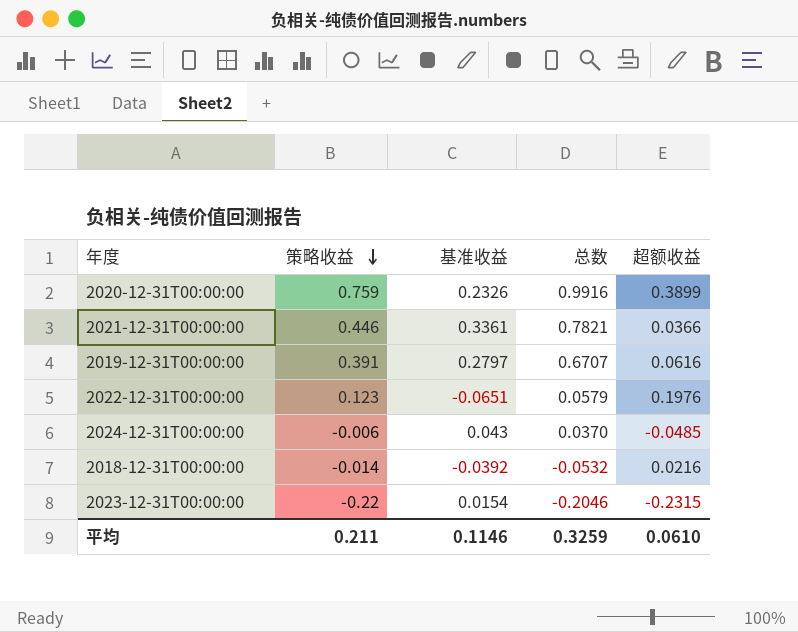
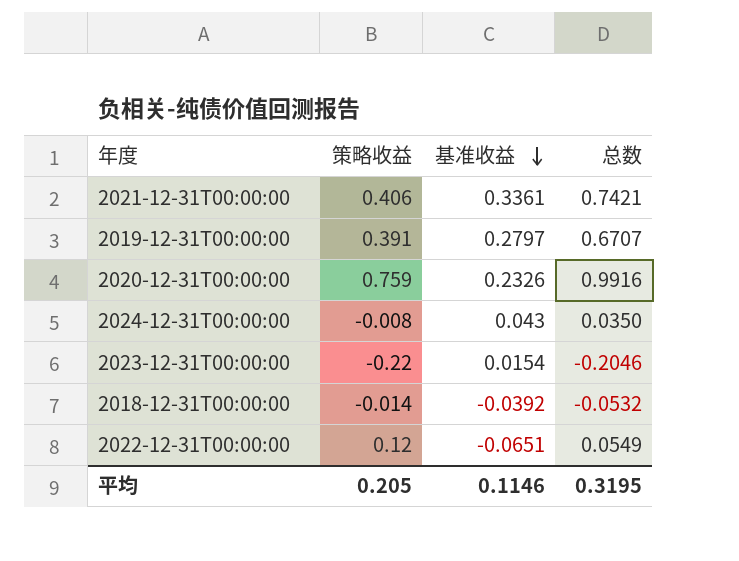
row order: 策略收益 descending -> 基准收益 descending
column 超额收益 | position: 5 -> none
2021-12-31T00:00:00 | 策略收益: 0.446 -> 0.406
2021-12-31T00:00:00 | 总数: 0.7821 -> 0.7421
2024-12-31T00:00:00 | 策略收益: -0.006 -> -0.008
2024-12-31T00:00:00 | 总数: 0.0370 -> 0.0350
2022-12-31T00:00:00 | 策略收益: 0.123 -> 0.12
2022-12-31T00:00:00 | 总数: 0.0579 -> 0.0549
平均 | 策略收益: 0.211 -> 0.205
平均 | 总数: 0.3259 -> 0.3195

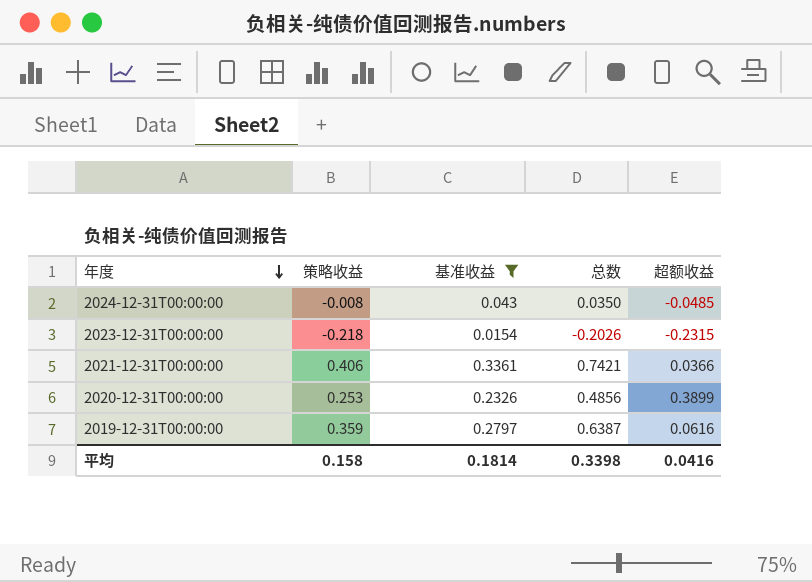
filter: none -> 基准收益 >= 0.0154
row order: 基准收益 descending -> 年度 descending
column 超额收益 | position: none -> 5
2023-12-31T00:00:00 | 策略收益: -0.22 -> -0.218
2023-12-31T00:00:00 | 总数: -0.2046 -> -0.2026
2020-12-31T00:00:00 | 策略收益: 0.759 -> 0.253
2020-12-31T00:00:00 | 总数: 0.9916 -> 0.4856
2019-12-31T00:00:00 | 策略收益: 0.391 -> 0.359
2019-12-31T00:00:00 | 总数: 0.6707 -> 0.6387
平均 | 策略收益: 0.205 -> 0.158
平均 | 基准收益: 0.1146 -> 0.1814
平均 | 总数: 0.3195 -> 0.3398

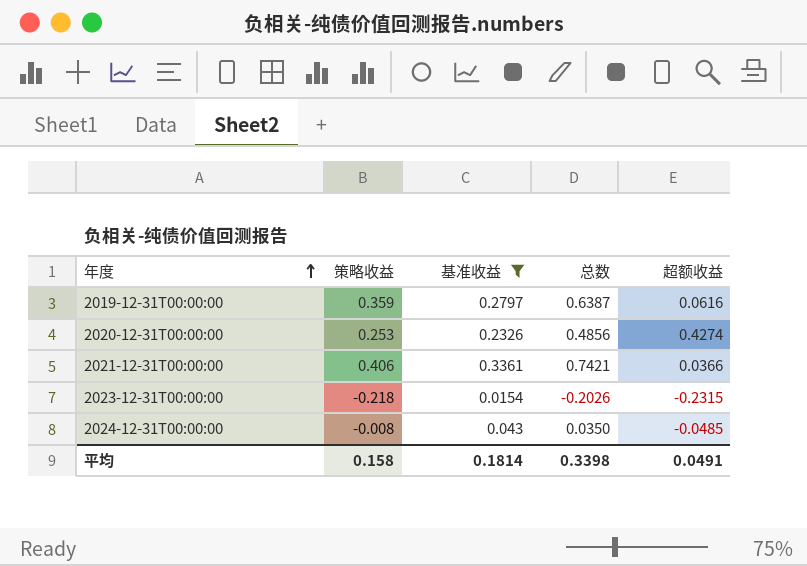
row order: 年度 descending -> 年度 ascending
2020-12-31T00:00:00 | 超额收益: 0.3899 -> 0.4274
平均 | 超额收益: 0.0416 -> 0.0491

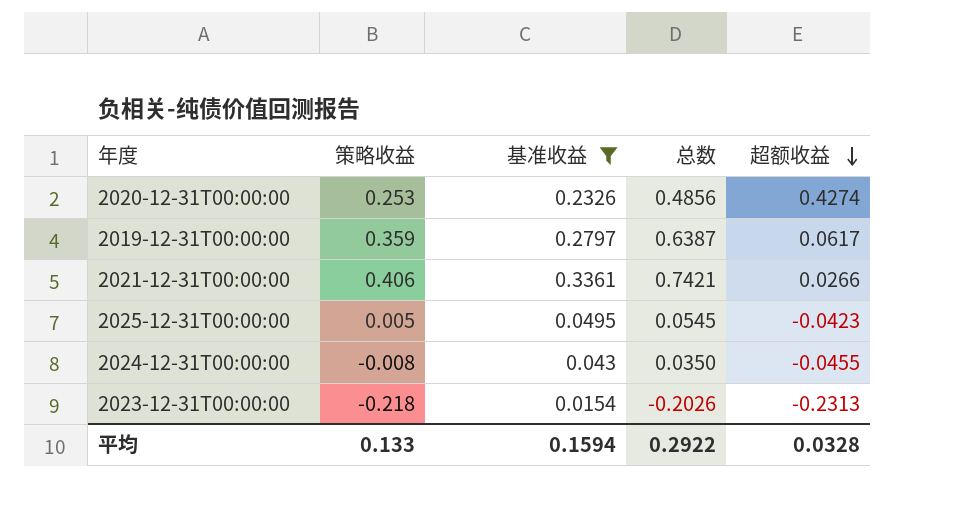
row order: 年度 ascending -> 超额收益 descending
2019-12-31T00:00:00 | 超额收益: 0.0616 -> 0.0617
2021-12-31T00:00:00 | 超额收益: 0.0366 -> 0.0266
row 2025-12-31T00:00:00: none -> 0.005 | 0.0495 | 0.0545 | -0.0423
2024-12-31T00:00:00 | 超额收益: -0.0485 -> -0.0455
2023-12-31T00:00:00 | 超额收益: -0.2315 -> -0.2313
平均 | 策略收益: 0.158 -> 0.133
平均 | 基准收益: 0.1814 -> 0.1594
平均 | 总数: 0.3398 -> 0.2922
平均 | 超额收益: 0.0491 -> 0.0328

